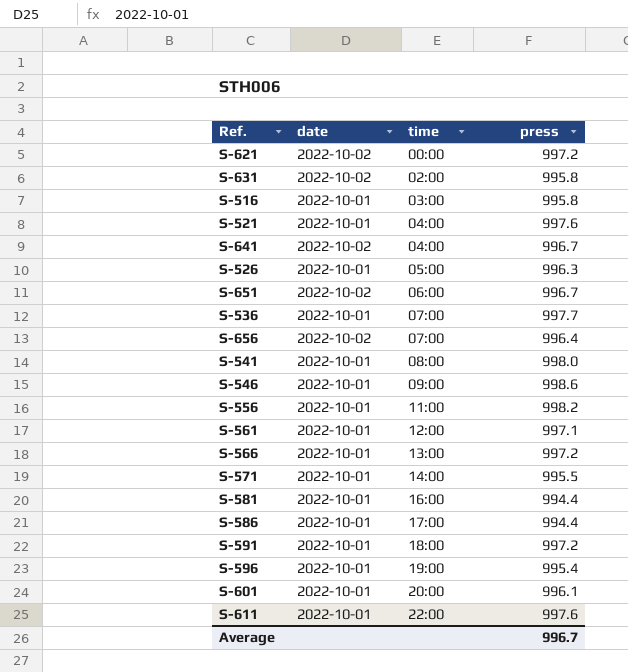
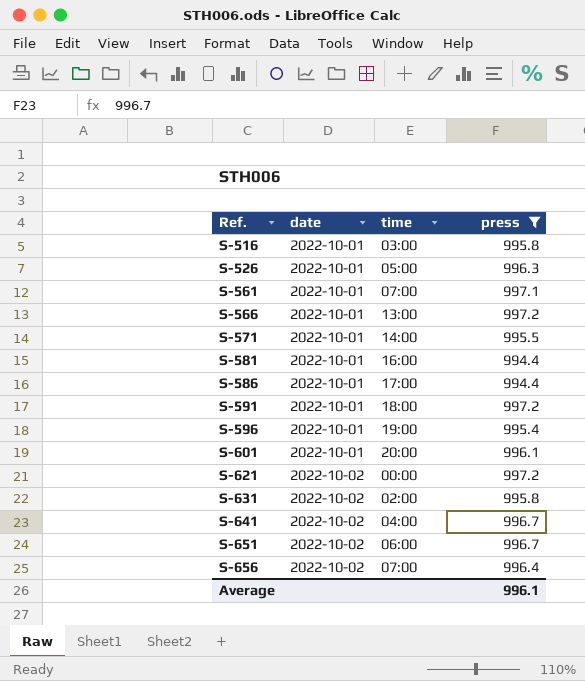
filter: none -> press <= 997.2
row order: time ascending -> Ref. ascending
S-561 | time: 12:00 -> 07:00
Average | press: 996.7 -> 996.1

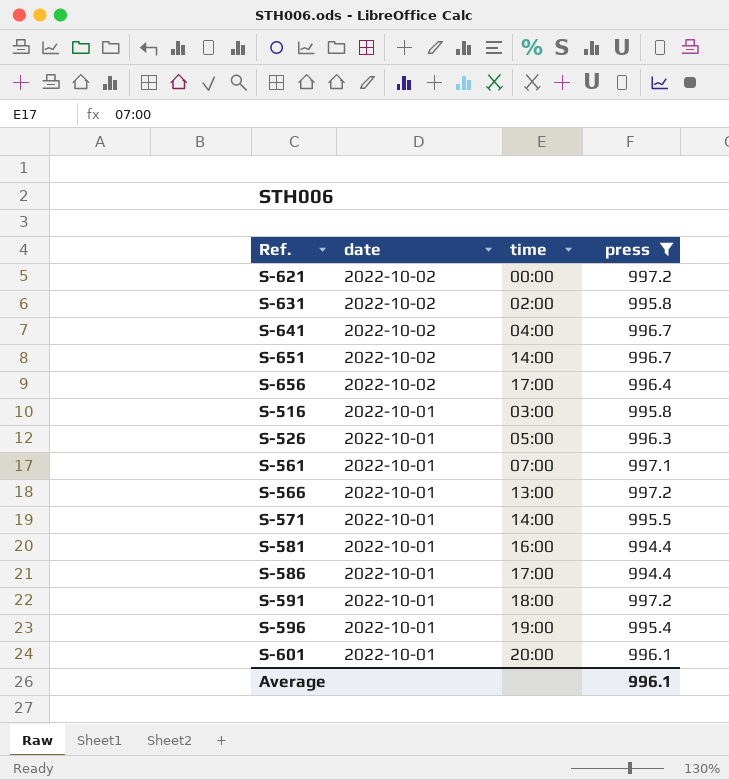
row order: Ref. ascending -> date descending
S-651 | time: 06:00 -> 14:00
S-656 | time: 07:00 -> 17:00

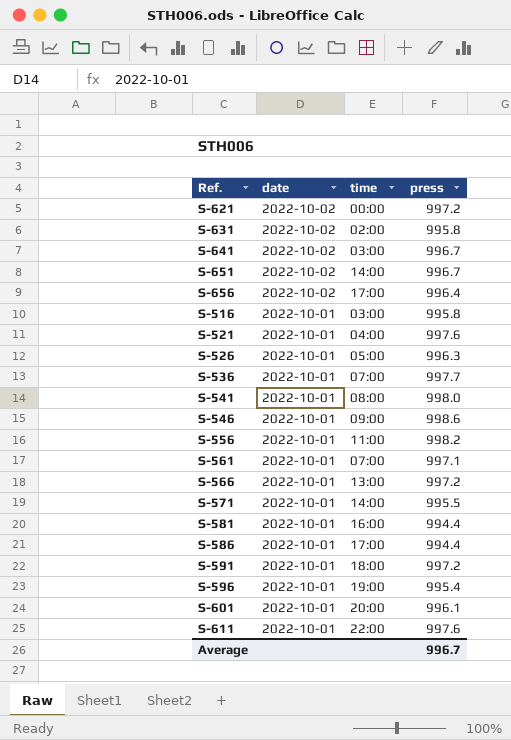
filter: press <= 997.2 -> none
S-641 | time: 04:00 -> 03:00
Average | press: 996.1 -> 996.7

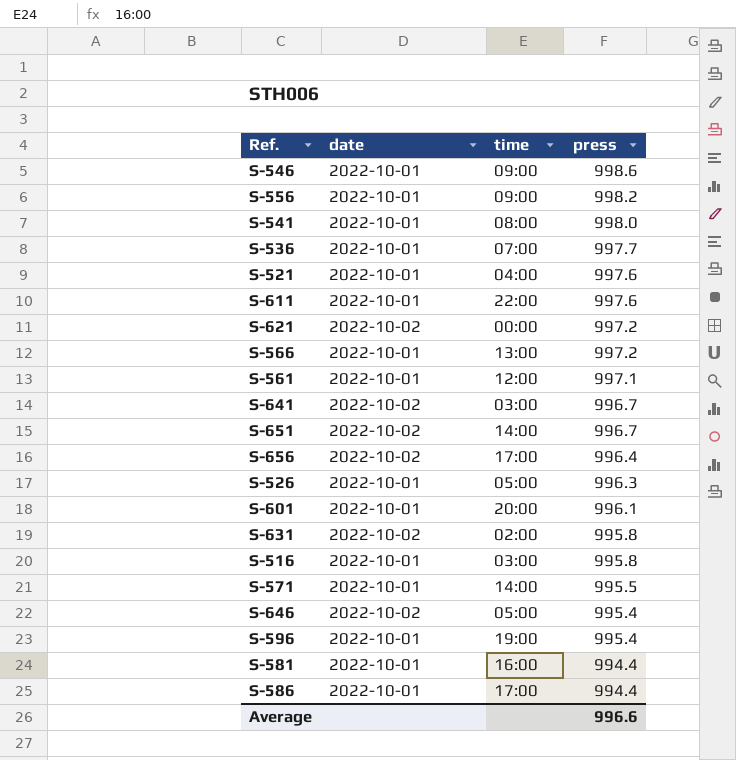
row order: date descending -> press descending
row S-591: 2022-10-01 | 18:00 | 997.2 -> none
S-556 | time: 11:00 -> 09:00
S-561 | time: 07:00 -> 12:00
row S-646: none -> 2022-10-02 | 05:00 | 995.4
Average | press: 996.7 -> 996.6

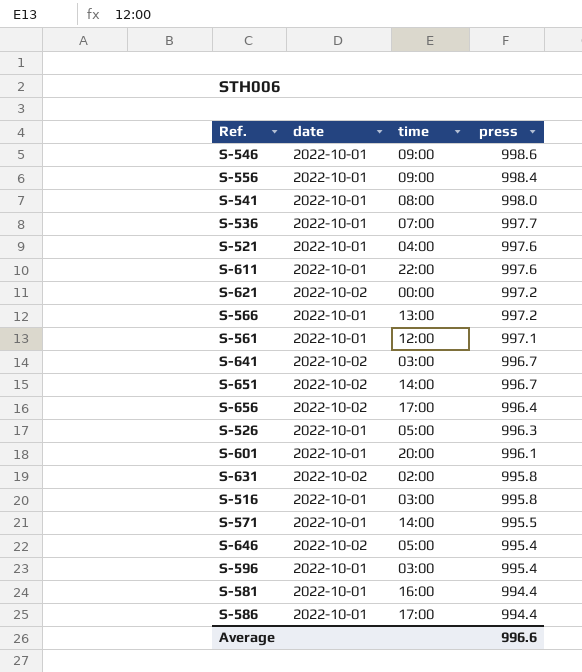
S-556 | press: 998.2 -> 998.4
S-596 | time: 19:00 -> 03:00

